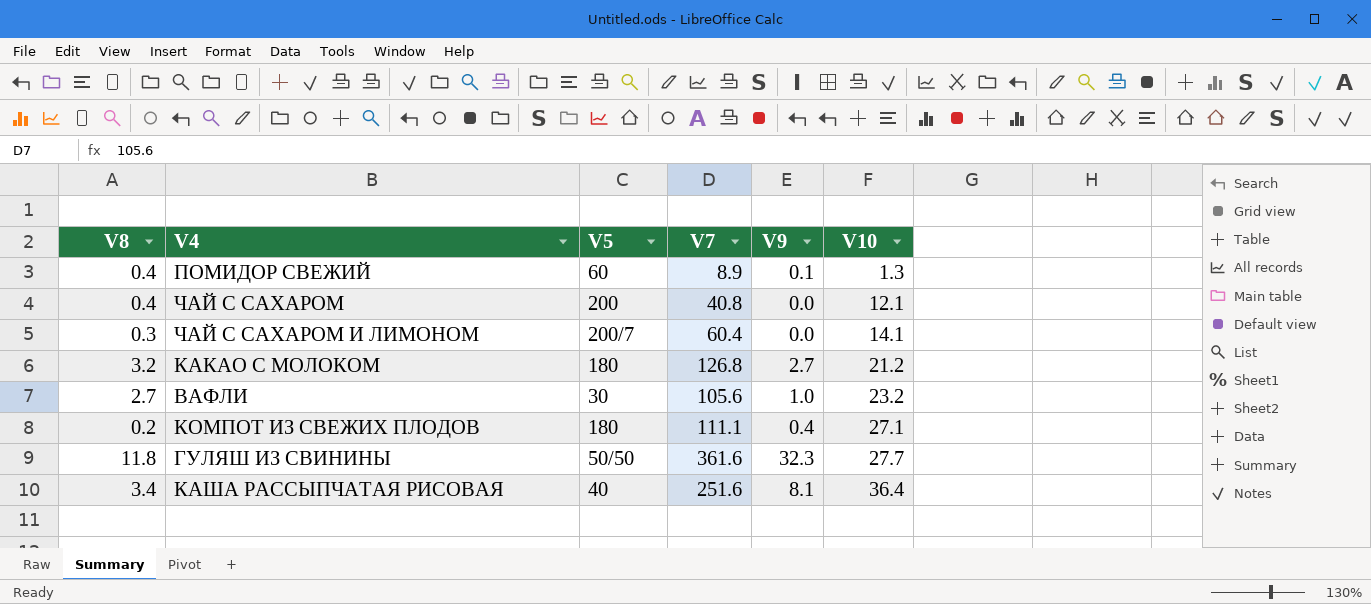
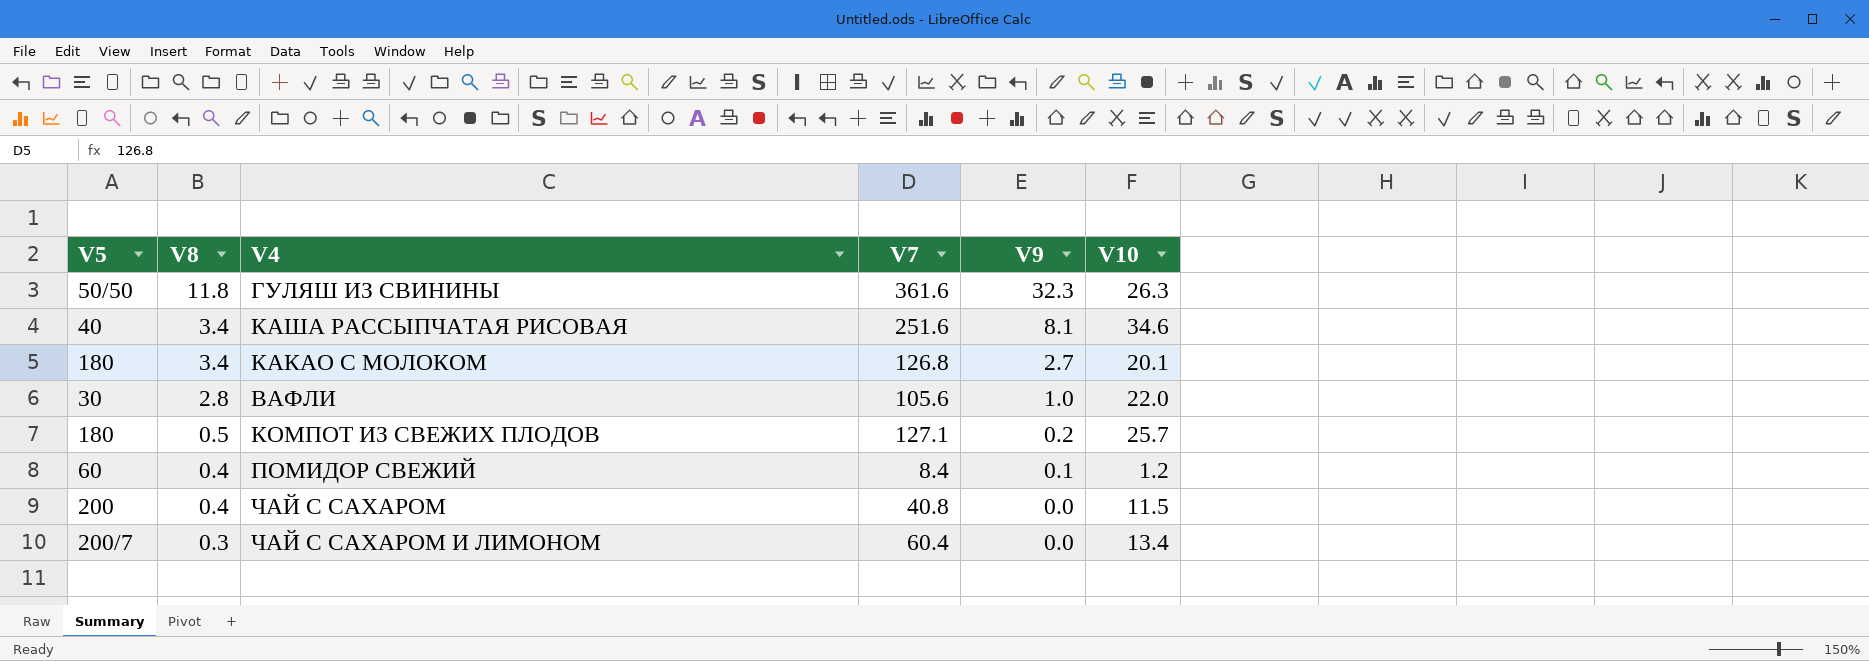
row order: V10 ascending -> V8 descending
column V5 | position: 3 -> 1
ГУЛЯШ ИЗ СВИНИНЫ | V10: 27.7 -> 26.3
КАША РАССЫПЧАТАЯ РИСОВАЯ | V10: 36.4 -> 34.6
КАКАО С МОЛОКОМ | V8: 3.2 -> 3.4
КАКАО С МОЛОКОМ | V10: 21.2 -> 20.1
ВАФЛИ | V8: 2.7 -> 2.8
ВАФЛИ | V10: 23.2 -> 22.0
КОМПОТ ИЗ СВЕЖИХ ПЛОДОВ | V8: 0.2 -> 0.5
КОМПОТ ИЗ СВЕЖИХ ПЛОДОВ | V7: 111.1 -> 127.1
КОМПОТ ИЗ СВЕЖИХ ПЛОДОВ | V9: 0.4 -> 0.2
КОМПОТ ИЗ СВЕЖИХ ПЛОДОВ | V10: 27.1 -> 25.7
ПОМИДОР СВЕЖИЙ | V7: 8.9 -> 8.4
ПОМИДОР СВЕЖИЙ | V10: 1.3 -> 1.2
ЧАЙ С САХАРОМ | V10: 12.1 -> 11.5
ЧАЙ С САХАРОМ И ЛИМОНОМ | V10: 14.1 -> 13.4

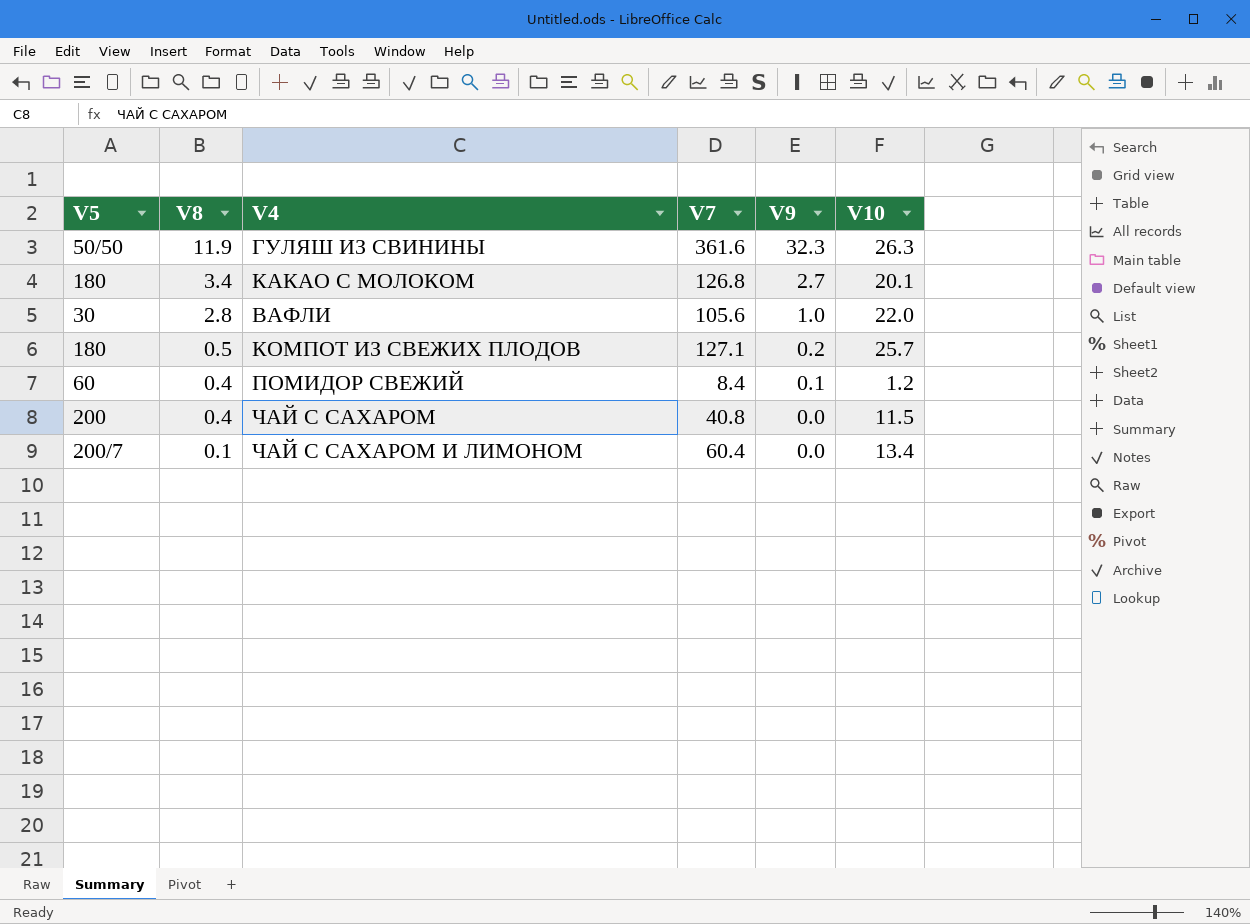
row КАША РАССЫПЧАТАЯ РИСОВАЯ: 40 | 3.4 | 251.6 | 8.1 | 34.6 -> none
ГУЛЯШ ИЗ СВИНИНЫ | V8: 11.8 -> 11.9
ЧАЙ С САХАРОМ И ЛИМОНОМ | V8: 0.3 -> 0.1

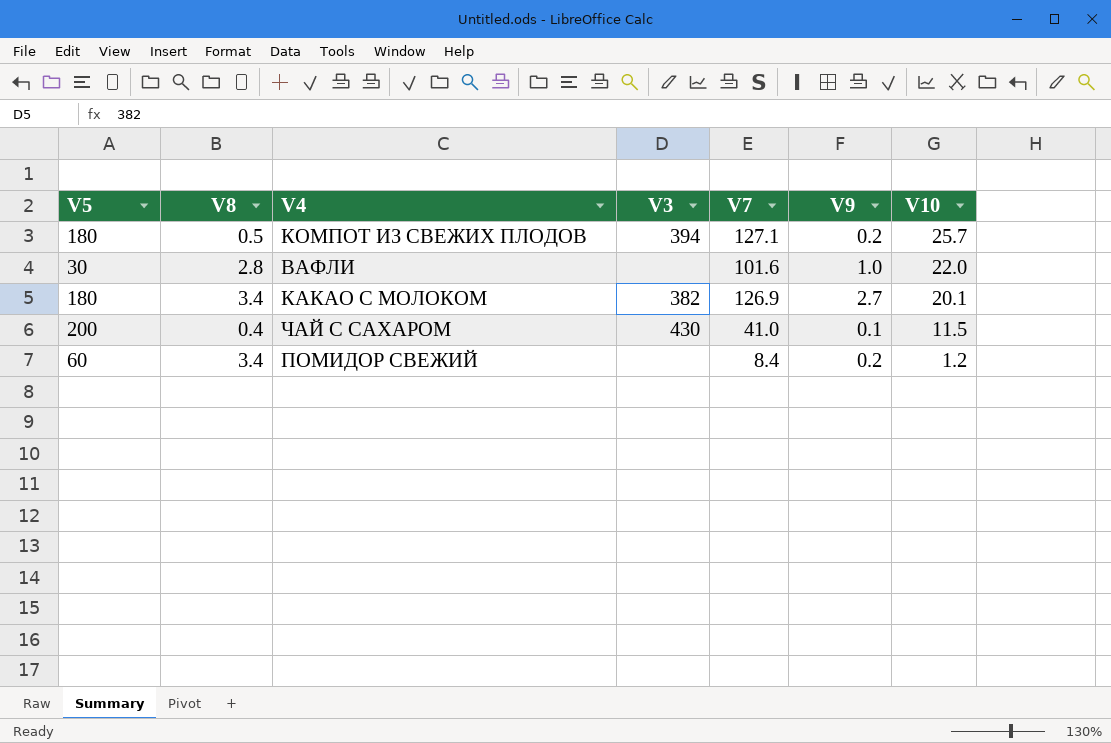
row order: V8 descending -> V10 descending
column V3 | position: none -> 4
row ГУЛЯШ ИЗ СВИНИНЫ: 50/50 | 11.9 | 361.6 | 32.3 | 26.3 -> none
row ЧАЙ С САХАРОМ И ЛИМОНОМ: 200/7 | 0.1 | 60.4 | 0.0 | 13.4 -> none
ВАФЛИ | V7: 105.6 -> 101.6
КАКАО С МОЛОКОМ | V7: 126.8 -> 126.9
ЧАЙ С САХАРОМ | V7: 40.8 -> 41.0
ЧАЙ С САХАРОМ | V9: 0.0 -> 0.1
ПОМИДОР СВЕЖИЙ | V8: 0.4 -> 3.4
ПОМИДОР СВЕЖИЙ | V9: 0.1 -> 0.2

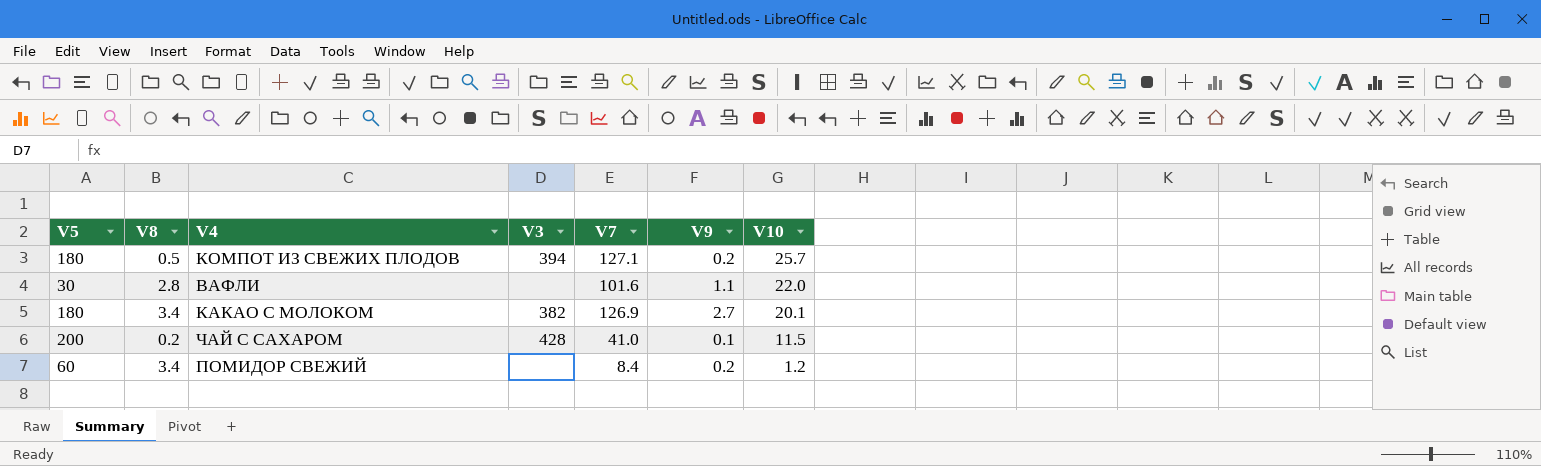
ВАФЛИ | V9: 1.0 -> 1.1
ЧАЙ С САХАРОМ | V8: 0.4 -> 0.2
ЧАЙ С САХАРОМ | V3: 430 -> 428

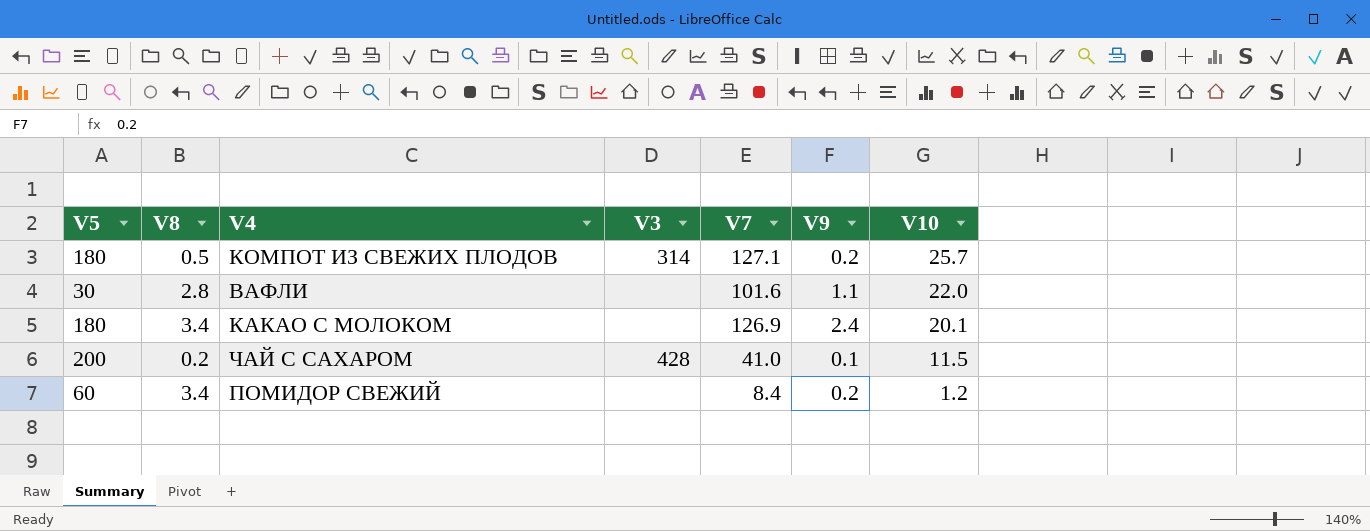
КОМПОТ ИЗ СВЕЖИХ ПЛОДОВ | V3: 394 -> 314
КАКАО С МОЛОКОМ | V3: 382 -> none
КАКАО С МОЛОКОМ | V9: 2.7 -> 2.4

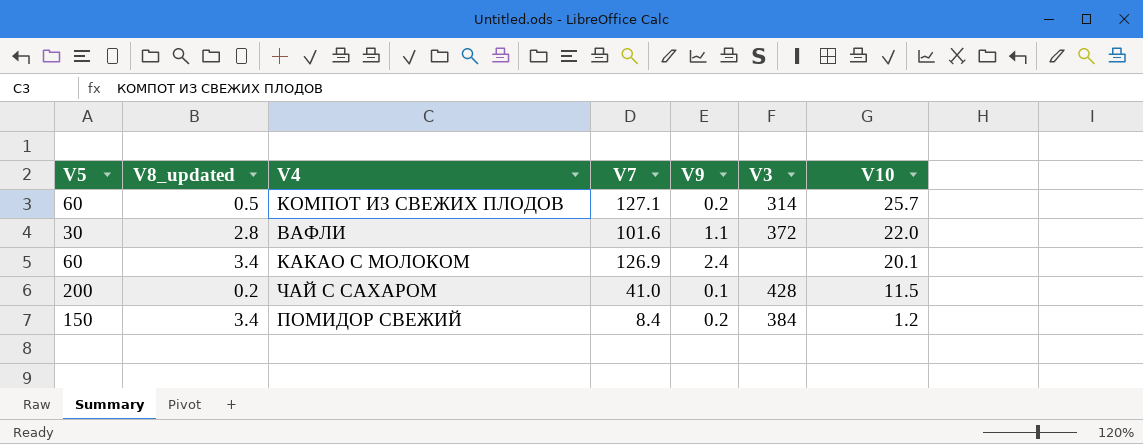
column name: V8 -> V8_updated
column V3 | position: 4 -> 6
КОМПОТ ИЗ СВЕЖИХ ПЛОДОВ | V5: 180 -> 60
ВАФЛИ | V3: none -> 372
КАКАО С МОЛОКОМ | V5: 180 -> 60
ПОМИДОР СВЕЖИЙ | V5: 60 -> 150
ПОМИДОР СВЕЖИЙ | V3: none -> 384

